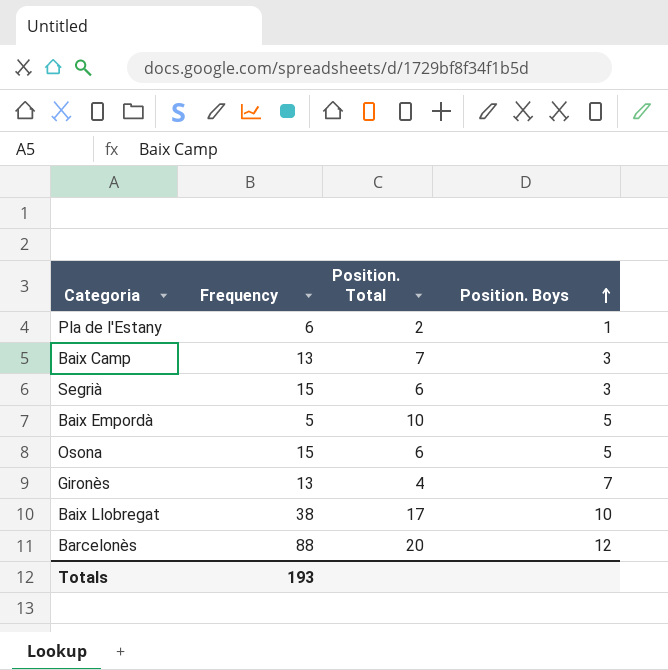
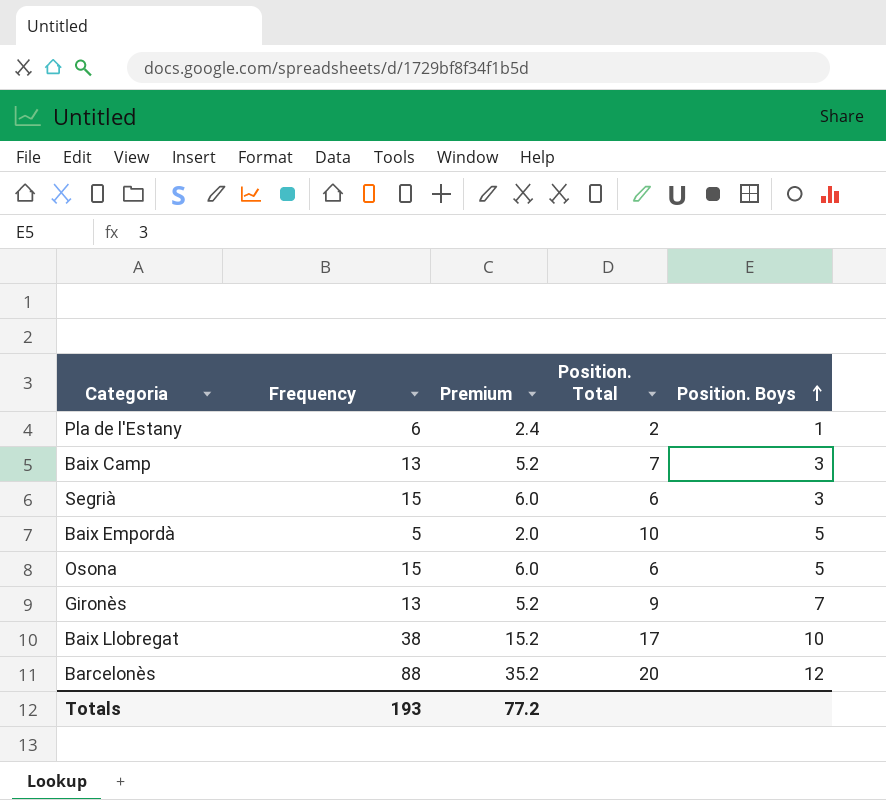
column Premium | formula: none -> [Frequency] * 0.4
Gironès | Position. Total: 4 -> 9

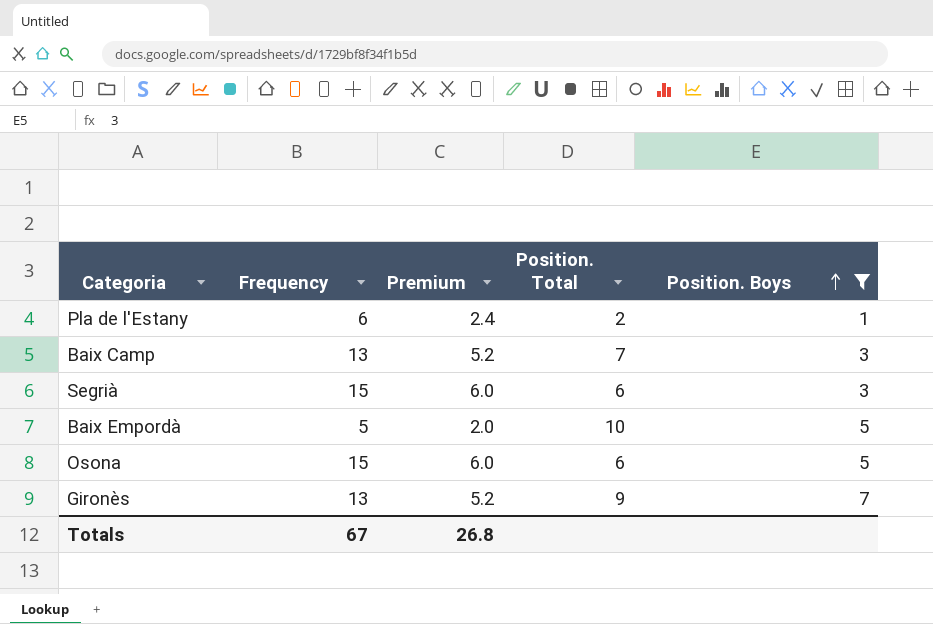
filter: none -> Position. Boys <= 7
Totals | Frequency: 193 -> 67
Totals | Premium: 77.2 -> 26.8

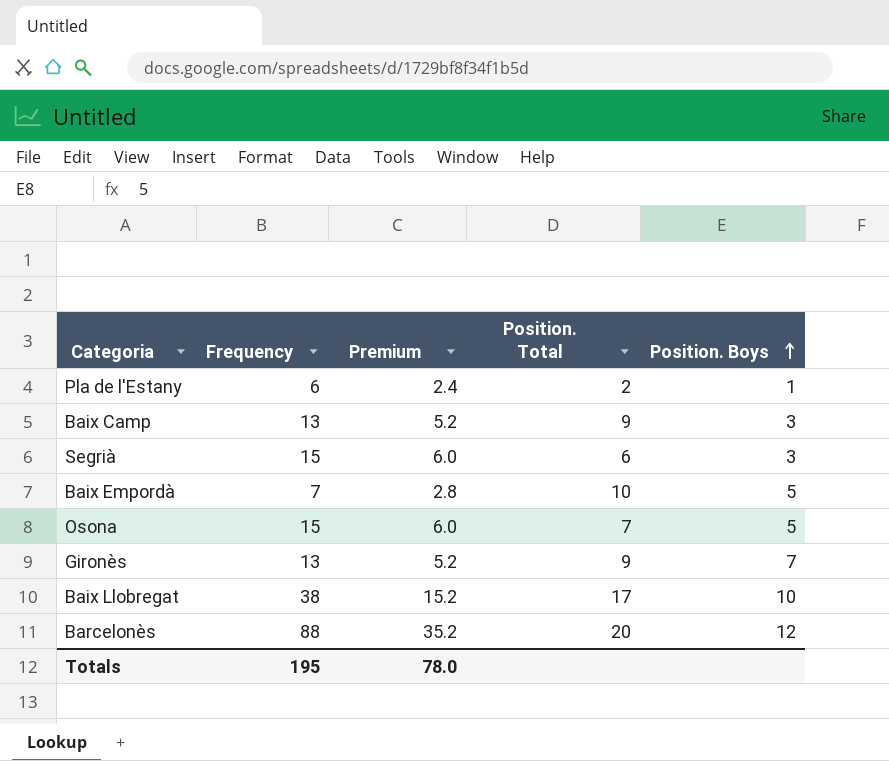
filter: Position. Boys <= 7 -> none
Baix Camp | Position. Total: 7 -> 9
Baix Empordà | Frequency: 5 -> 7
Baix Empordà | Premium: 2.0 -> 2.8
Osona | Position. Total: 6 -> 7
Totals | Frequency: 67 -> 195
Totals | Premium: 26.8 -> 78.0

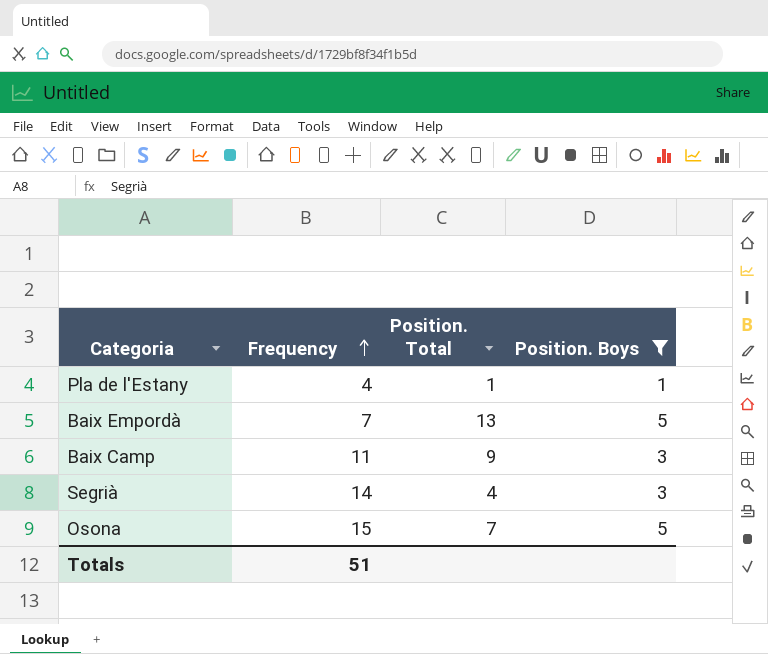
filter: none -> Position. Boys <= 5
row order: Position. Boys ascending -> Frequency ascending
column Premium | formula: [Frequency] * 0.4 -> none
Pla de l'Estany | Frequency: 6 -> 4
Pla de l'Estany | Position. Total: 2 -> 1
Baix Empordà | Position. Total: 10 -> 13
Baix Camp | Frequency: 13 -> 11
Segrià | Frequency: 15 -> 14
Segrià | Position. Total: 6 -> 4
Totals | Frequency: 195 -> 51

